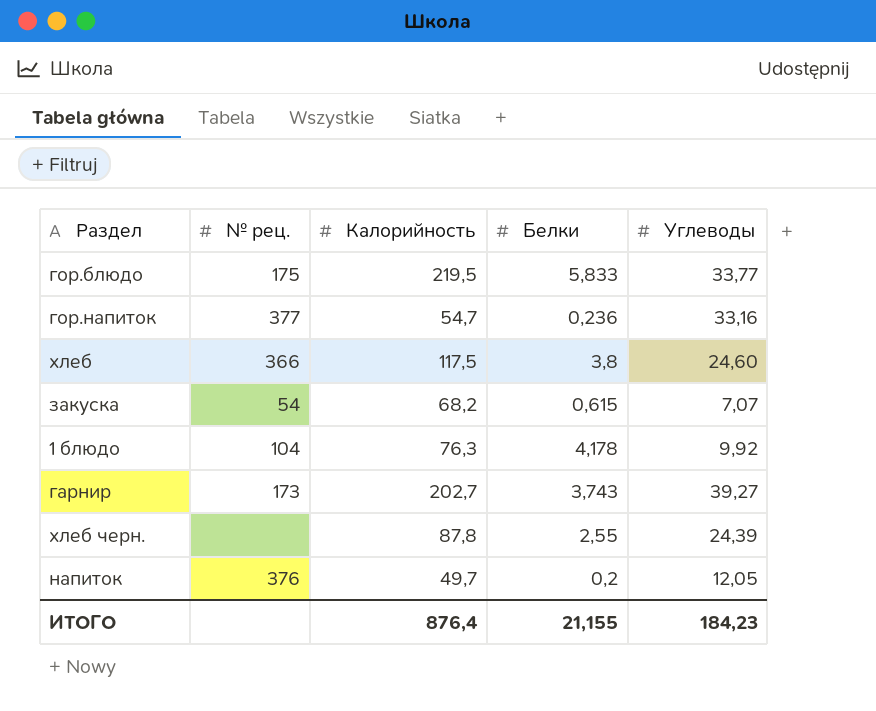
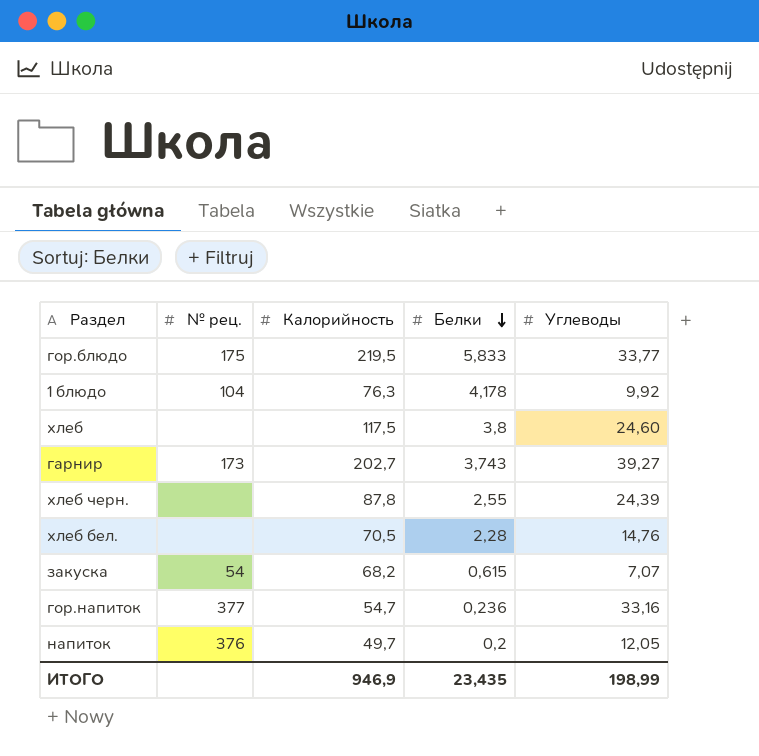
row order: none -> Белки descending
хлеб | № рец.: 366 -> none
row хлеб бел.: none -> none | 70,5 | 2,28 | 14,76
ИТОГО | Калорийность: 876,4 -> 946,9
ИТОГО | Белки: 21,155 -> 23,435
ИТОГО | Углеводы: 184,23 -> 198,99

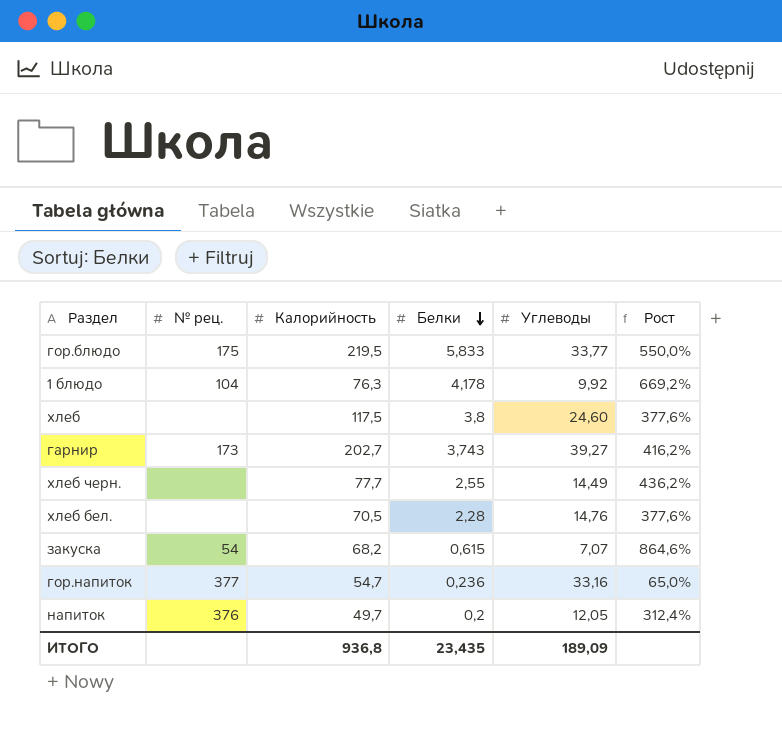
column Рост | formula: none -> ([Калорийность] - [Углеводы]) / [Углеводы]
хлеб черн. | Калорийность: 87,8 -> 77,7
хлеб черн. | Углеводы: 24,39 -> 14,49
ИТОГО | Калорийность: 946,9 -> 936,8
ИТОГО | Углеводы: 198,99 -> 189,09

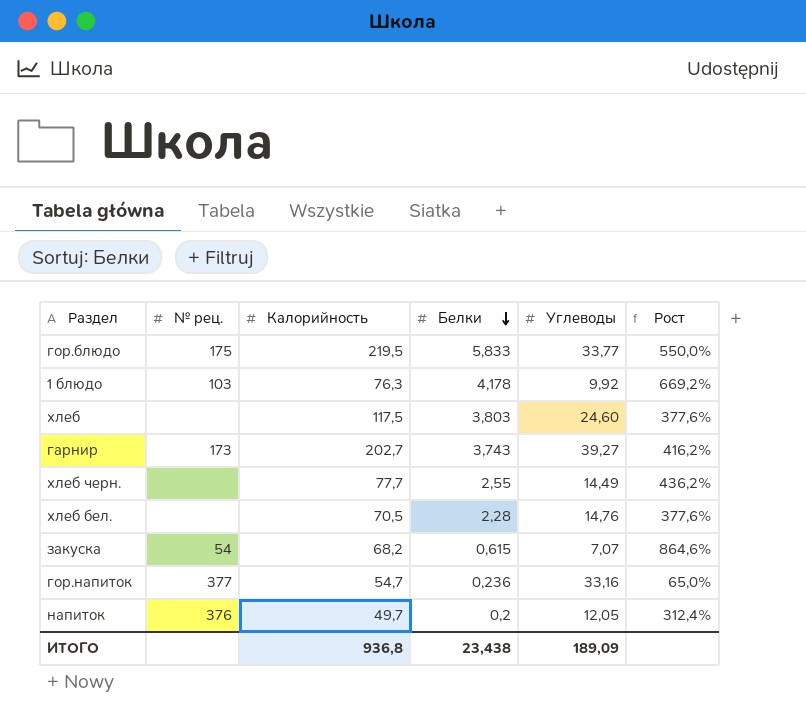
1 блюдо | № рец.: 104 -> 103
хлеб | Белки: 3,8 -> 3,803
ИТОГО | Белки: 23,435 -> 23,438

